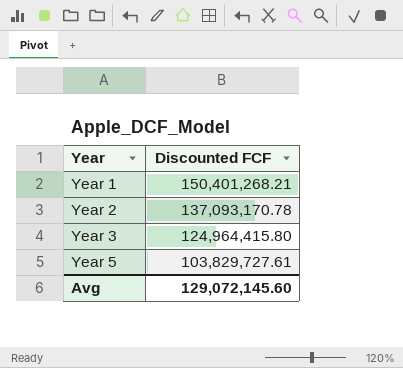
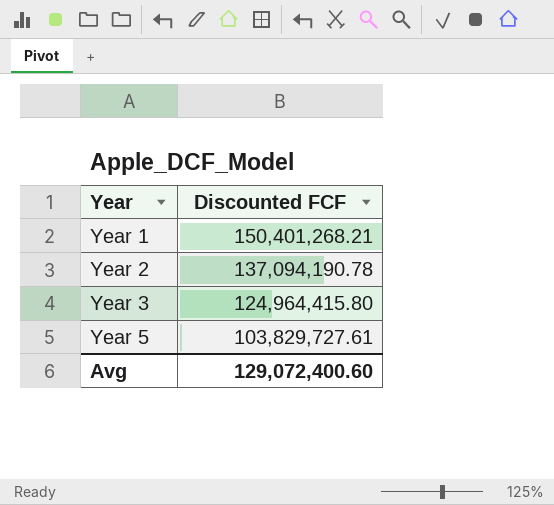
Year 2 | Discounted FCF: 137,093,170.78 -> 137,094,190.78
Avg | Discounted FCF: 129,072,145.60 -> 129,072,400.60

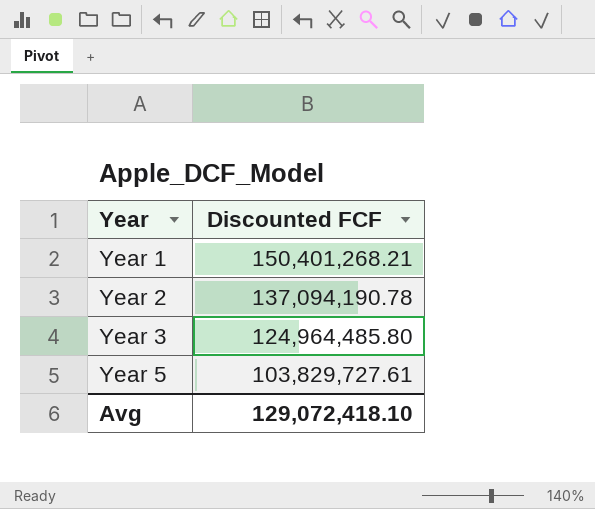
Year 3 | Discounted FCF: 124,964,415.80 -> 124,964,485.80
Avg | Discounted FCF: 129,072,400.60 -> 129,072,418.10

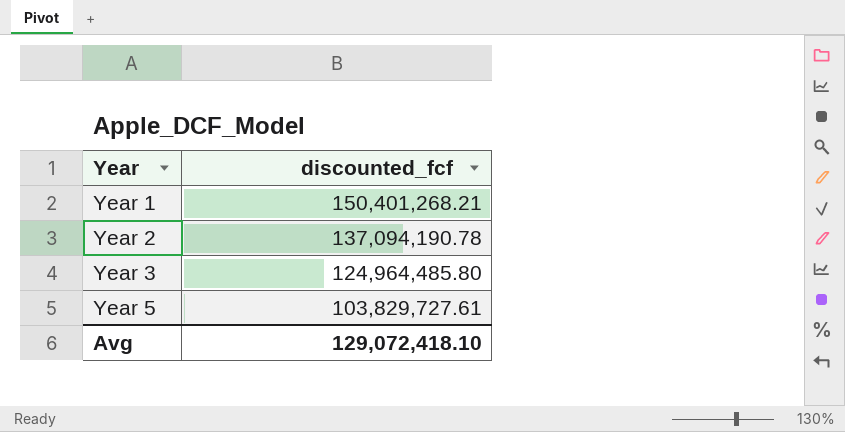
column name: Discounted FCF -> discounted_fcf

